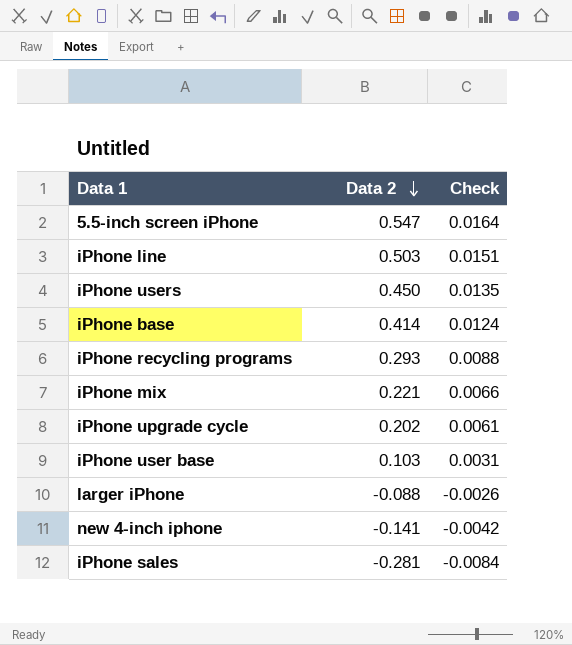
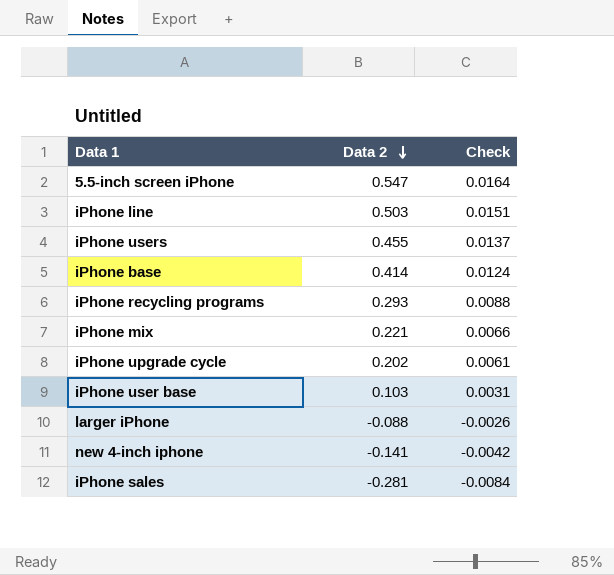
iPhone users | Data 2: 0.450 -> 0.455
iPhone users | Check: 0.0135 -> 0.0137

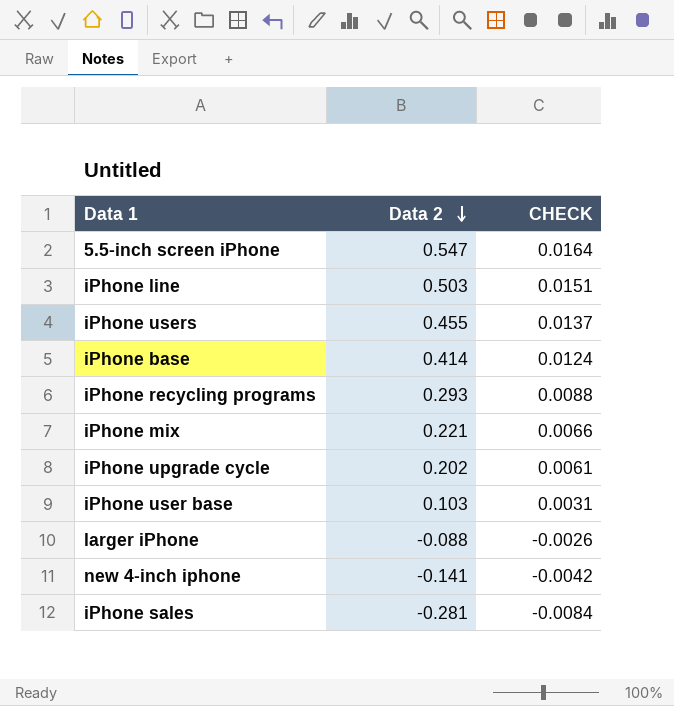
column name: Check -> CHECK

